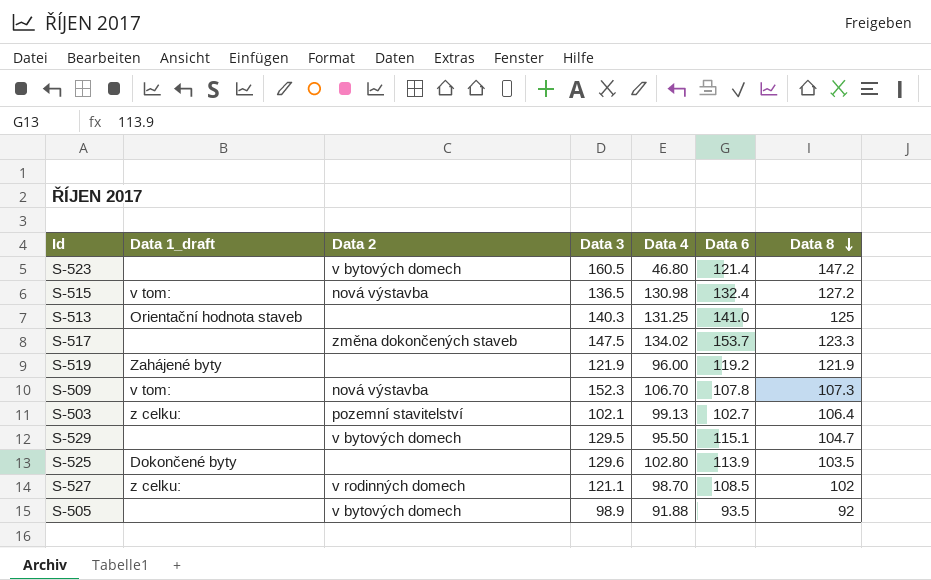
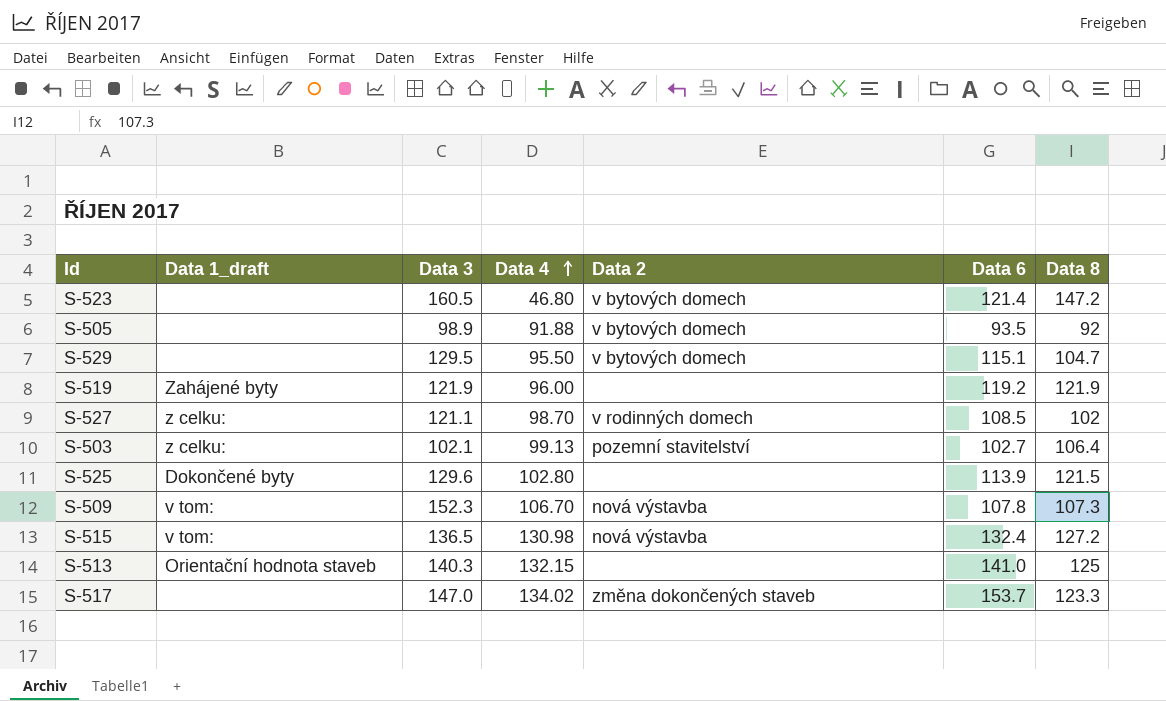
row order: Data 8 descending -> Data 4 ascending
column Data 2 | position: 3 -> 5
S-525 | Data 8: 103.5 -> 121.5
S-513 | Data 4: 131.25 -> 132.15
S-517 | Data 3: 147.5 -> 147.0

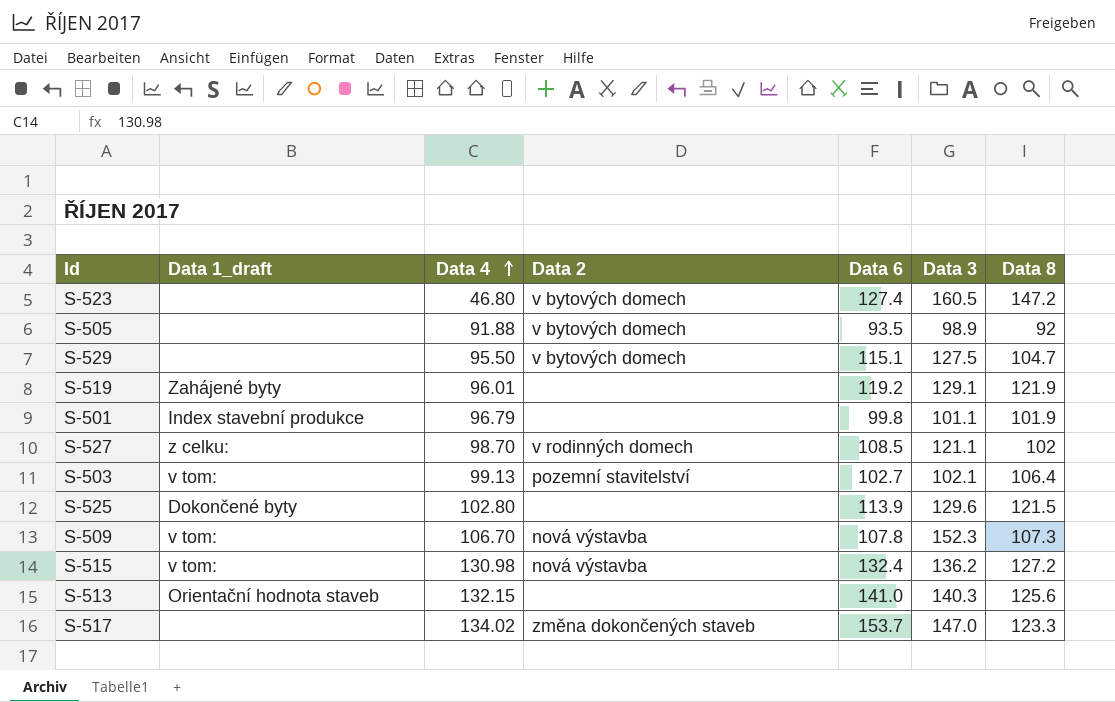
column Data 3 | position: 3 -> 6
S-523 | Data 6: 121.4 -> 127.4
S-529 | Data 3: 129.5 -> 127.5
S-519 | Data 4: 96.00 -> 96.01
S-519 | Data 3: 121.9 -> 129.1
row S-501: none -> Index stavební produkce | 96.79 | none | 99.8 | 101.1 | 101.9
S-503 | Data 1_draft: z celku: -> v tom:
S-515 | Data 3: 136.5 -> 136.2
S-513 | Data 8: 125 -> 125.6

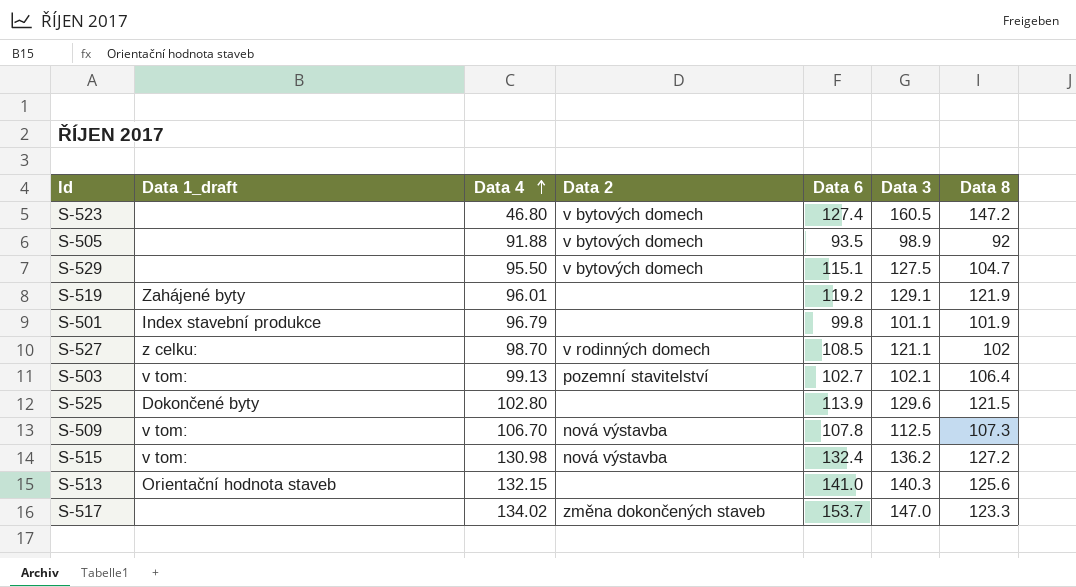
S-509 | Data 3: 152.3 -> 112.5

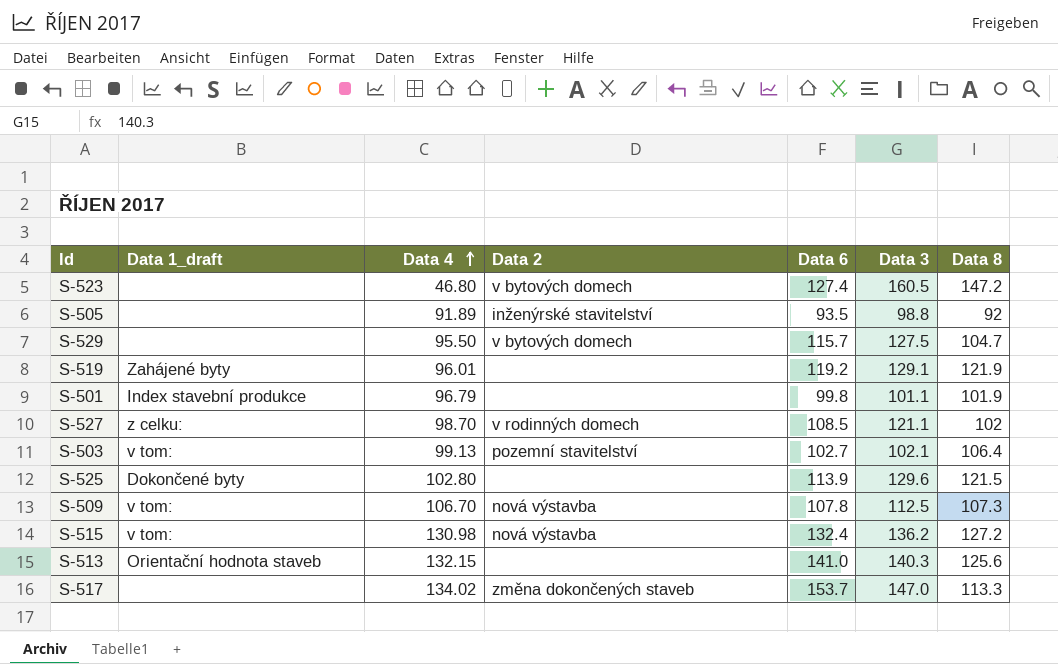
S-505 | Data 4: 91.88 -> 91.89
S-505 | Data 2: v bytových domech -> inženýrské stavitelství
S-505 | Data 3: 98.9 -> 98.8
S-529 | Data 6: 115.1 -> 115.7
S-517 | Data 8: 123.3 -> 113.3

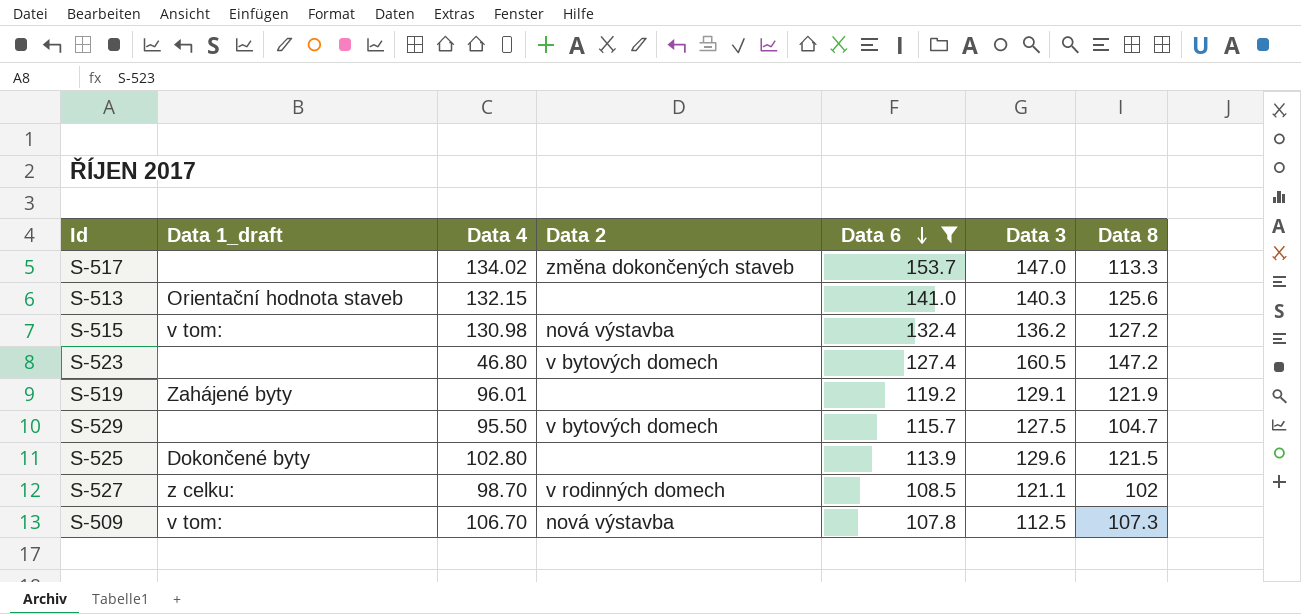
filter: none -> Data 6 >= 107.8
row order: Data 4 ascending -> Data 6 descending

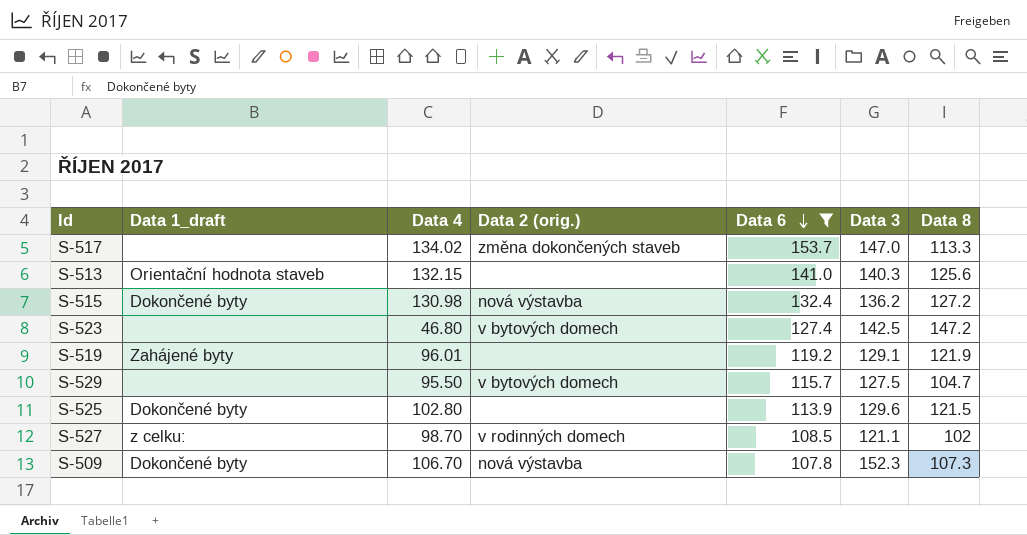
column name: Data 2 -> Data 2 (orig.)
S-515 | Data 1_draft: v tom: -> Dokončené byty
S-523 | Data 3: 160.5 -> 142.5
S-509 | Data 1_draft: v tom: -> Dokončené byty
S-509 | Data 3: 112.5 -> 152.3

